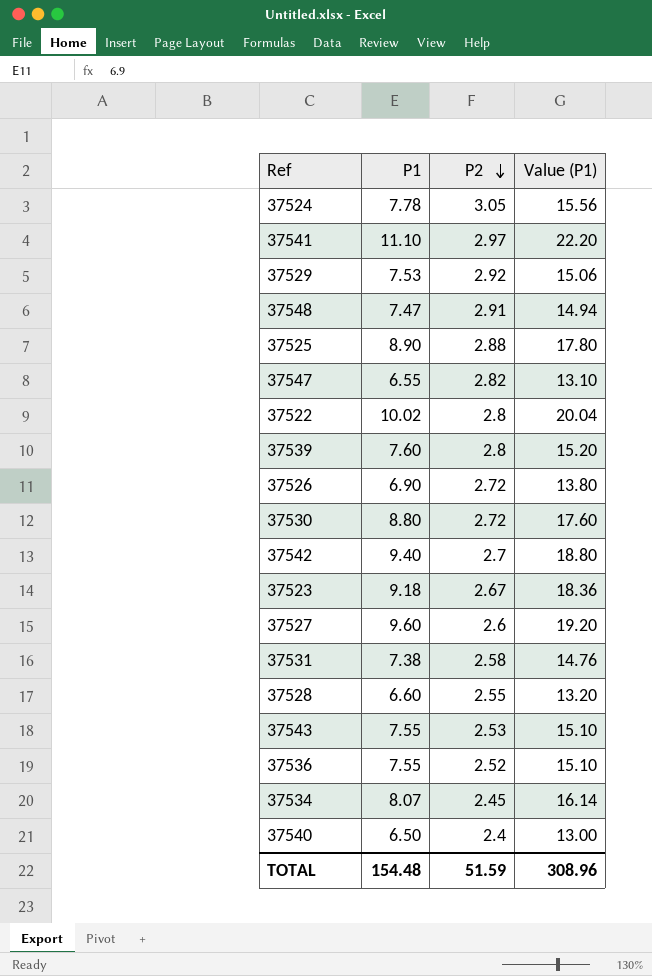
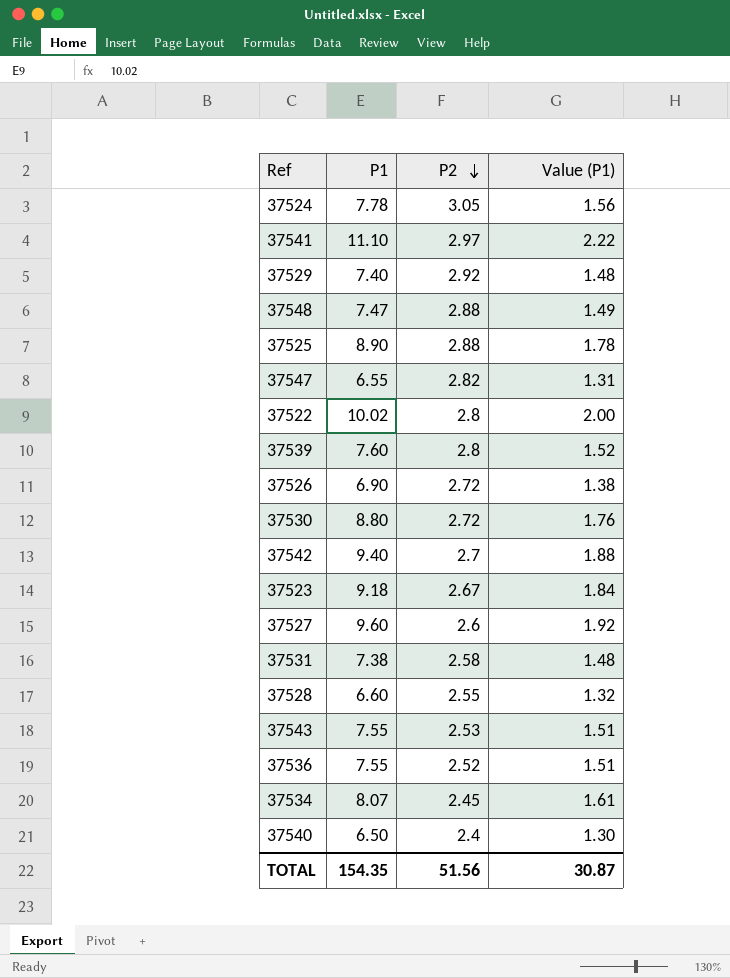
column Value (P1) | formula: [P1] * 2 -> [P1] * 0.2
37529 | P1: 7.53 -> 7.40
37548 | P2: 2.91 -> 2.88
TOTAL | P1: 154.48 -> 154.35
TOTAL | P2: 51.59 -> 51.56
TOTAL | Value (P1): 308.96 -> 30.87

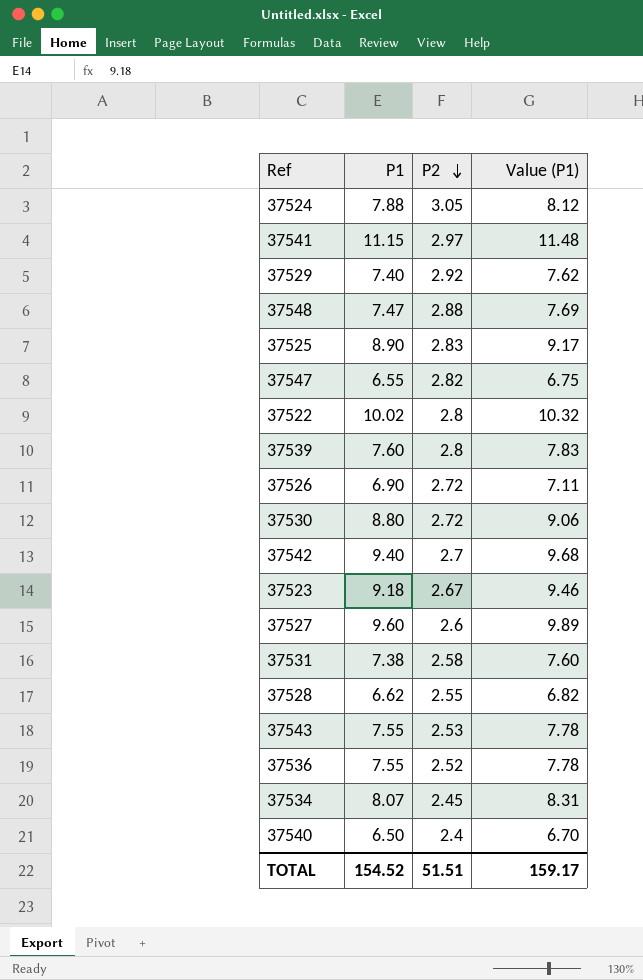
column Value (P1) | formula: [P1] * 0.2 -> [P1] * 1.03
37524 | P1: 7.78 -> 7.88
37541 | P1: 11.10 -> 11.15
37525 | P2: 2.88 -> 2.83
37528 | P1: 6.60 -> 6.62
TOTAL | P1: 154.35 -> 154.52
TOTAL | P2: 51.56 -> 51.51
TOTAL | Value (P1): 30.87 -> 159.17

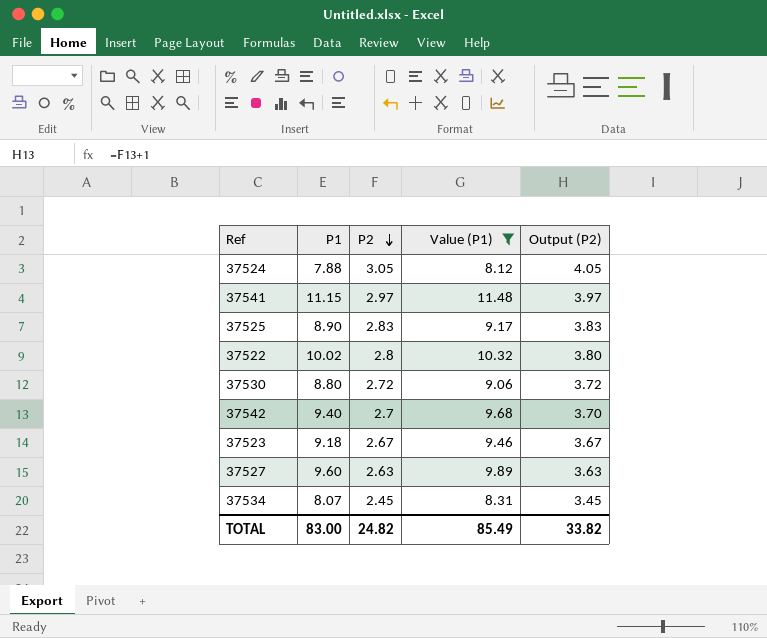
filter: none -> Value (P1) >= 8.12
column Output (P2) | formula: none -> [P2] + 1
37527 | P2: 2.6 -> 2.63
TOTAL | P1: 154.52 -> 83.00
TOTAL | P2: 51.51 -> 24.82
TOTAL | Value (P1): 159.17 -> 85.49

